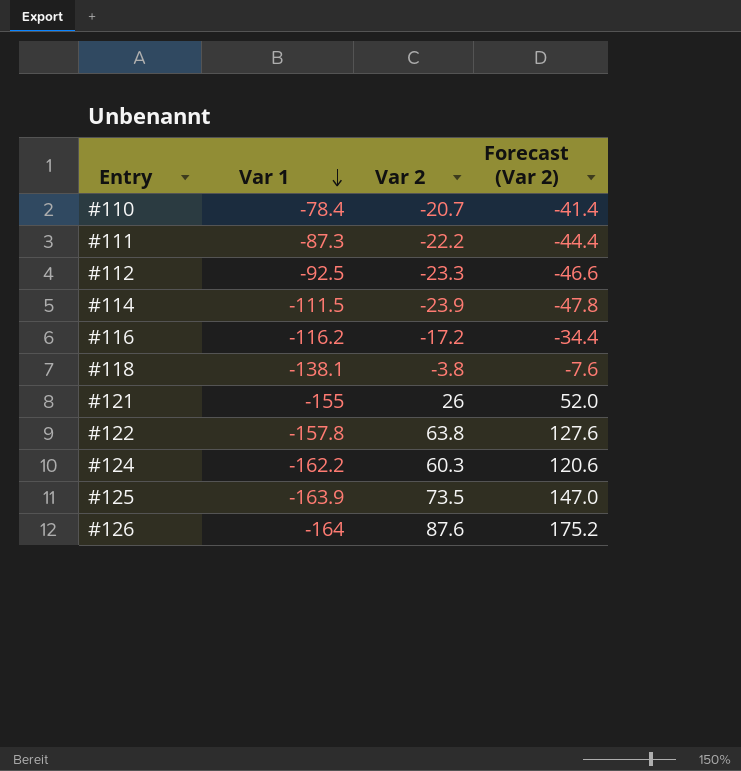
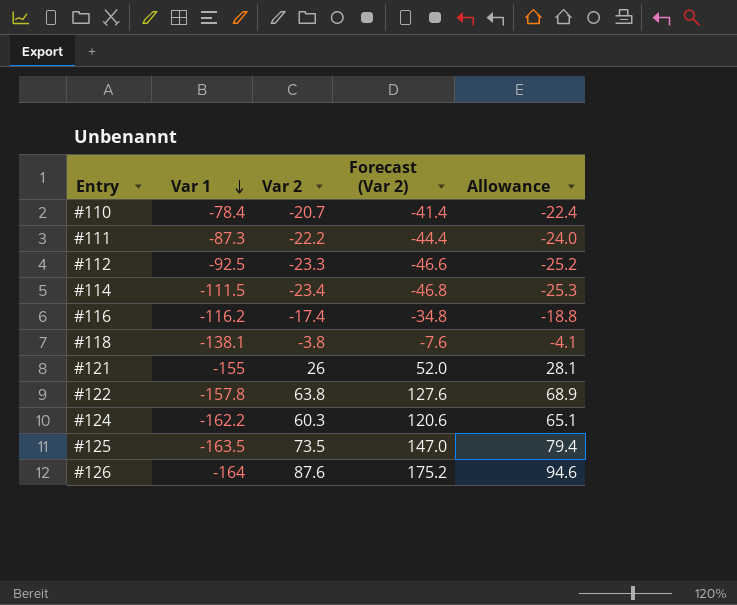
column Allowance | formula: none -> [Var 2] * 1.08
#114 | Var 2: -23.9 -> -23.4
#114 | Forecast (Var 2): -47.8 -> -46.8
#116 | Var 2: -17.2 -> -17.4
#116 | Forecast (Var 2): -34.4 -> -34.8
#125 | Var 1: -163.9 -> -163.5

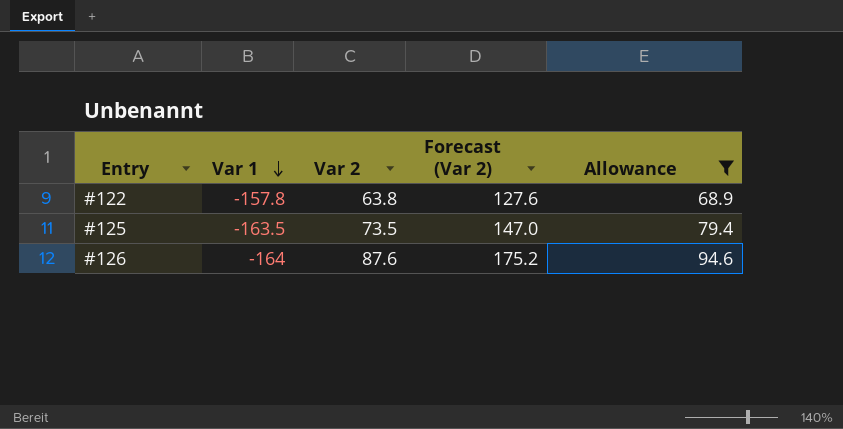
filter: none -> Allowance >= 68.9

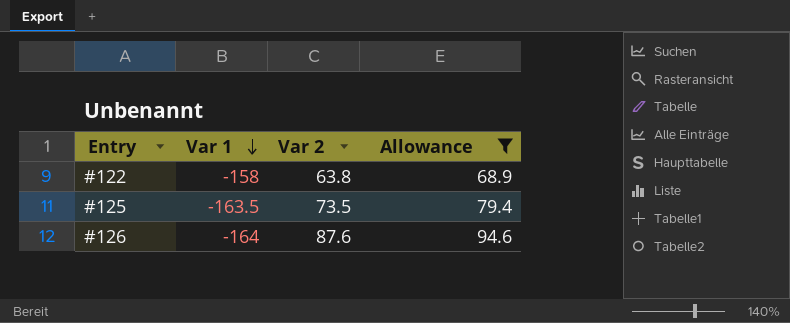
column Forecast (Var 2) | formula: [Var 2] * 2 -> none
#122 | Var 1: -157.8 -> -158

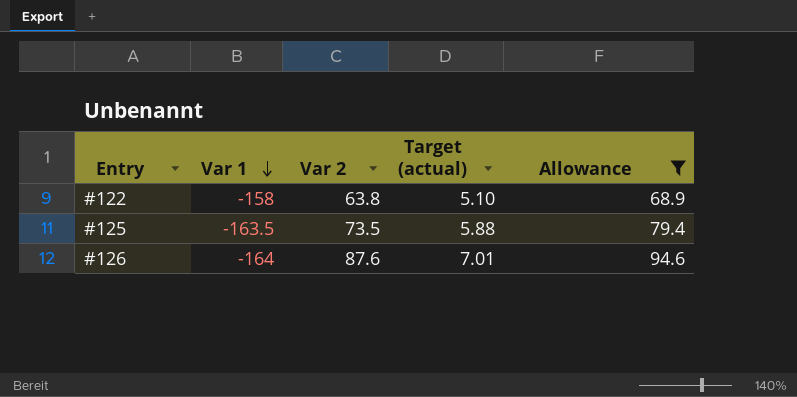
column Target (actual) | formula: none -> [Var 2] * 0.08

